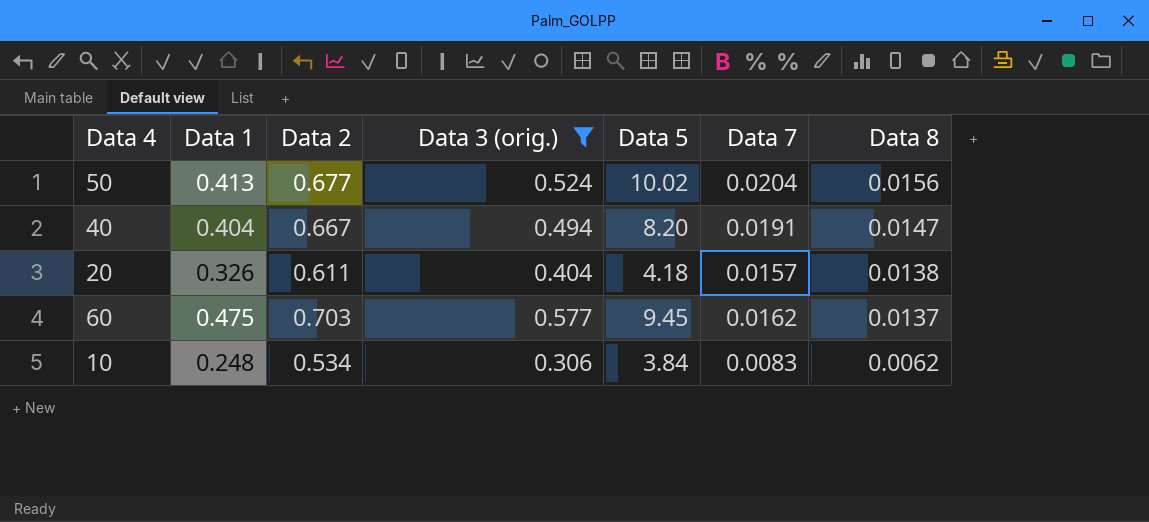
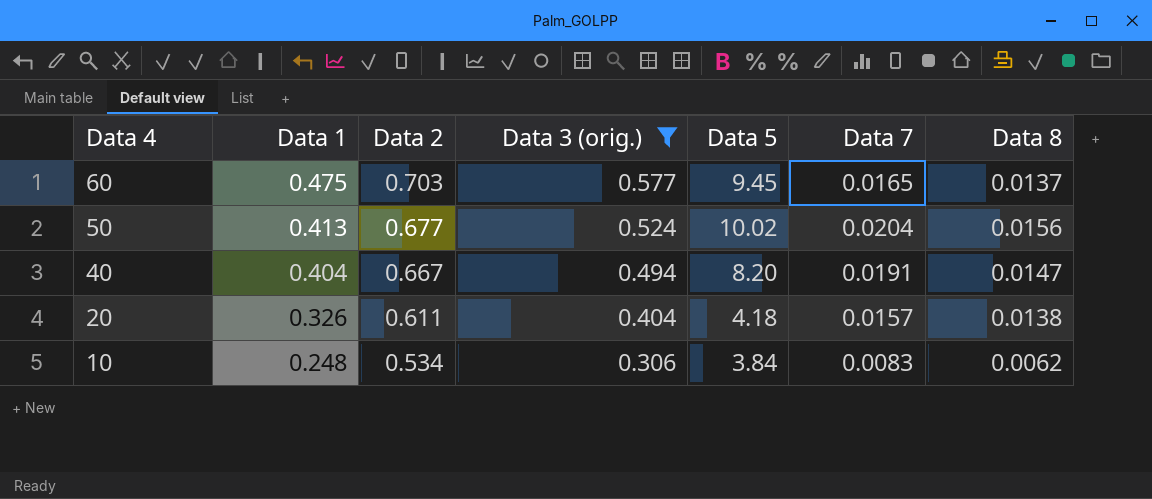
row order: Data 8 descending -> Data 4 descending
60 | Data 7: 0.0162 -> 0.0165

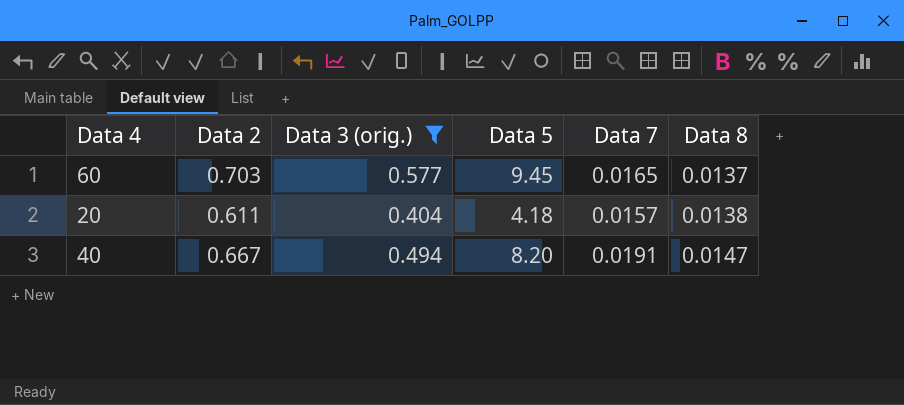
row order: Data 4 descending -> Data 8 ascending
column Data 1 | position: 2 -> none
row 50: 0.413 | 0.677 | 0.524 | 10.02 | 0.0204 | 0.0156 -> none
row 10: 0.248 | 0.534 | 0.306 | 3.84 | 0.0083 | 0.0062 -> none

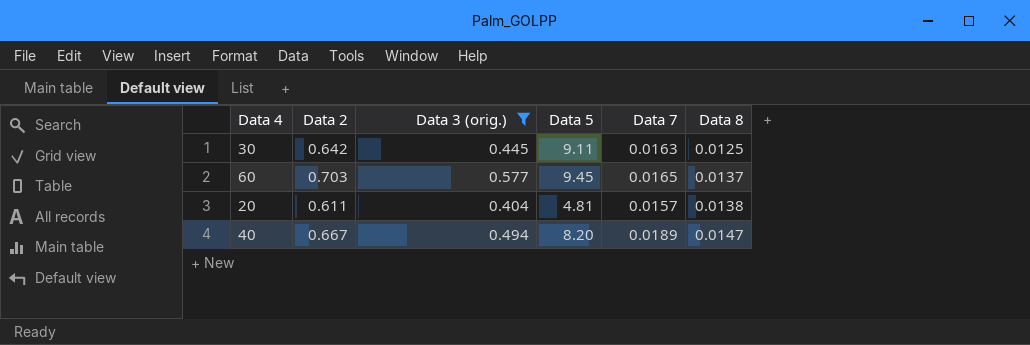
row 30: none -> 0.642 | 0.445 | 9.11 | 0.0163 | 0.0125
20 | Data 5: 4.18 -> 4.81
40 | Data 7: 0.0191 -> 0.0189

